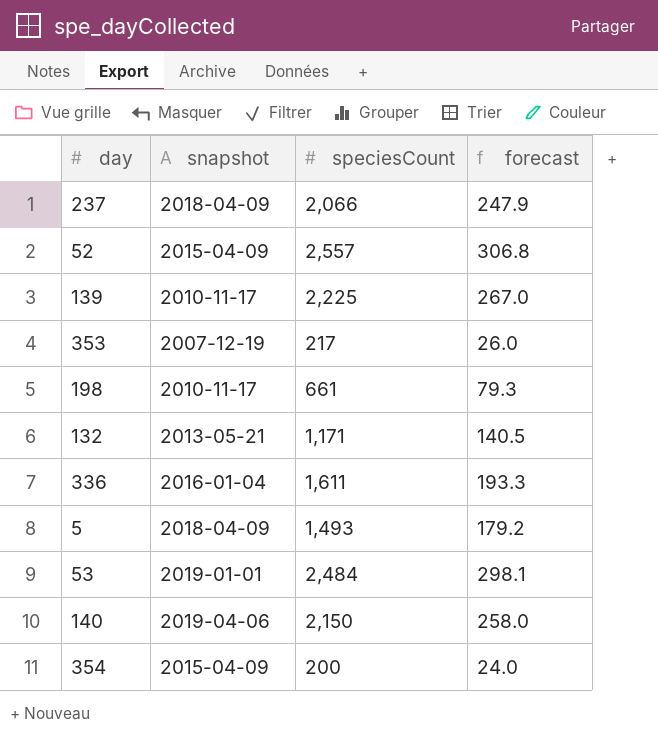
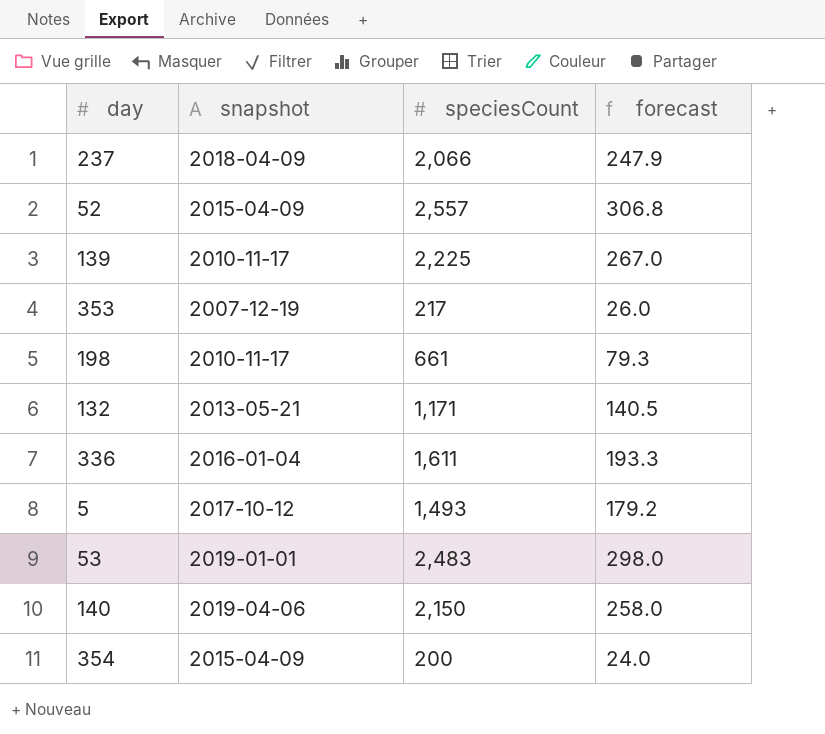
5 | snapshot: 2018-04-09 -> 2017-10-12
53 | speciesCount: 2,484 -> 2,483
53 | forecast: 298.1 -> 298.0

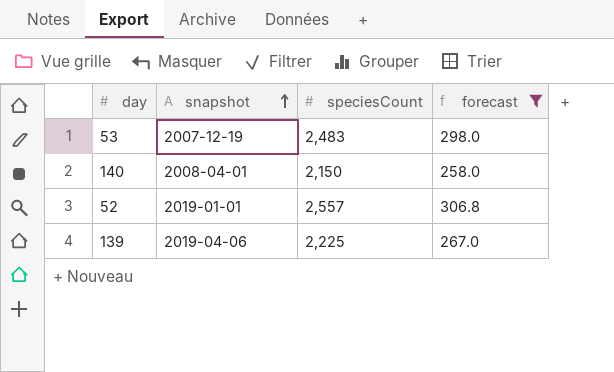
filter: none -> forecast >= 258.0
row order: none -> snapshot ascending
53 | snapshot: 2019-01-01 -> 2007-12-19
140 | snapshot: 2019-04-06 -> 2008-04-01
52 | snapshot: 2015-04-09 -> 2019-01-01
139 | snapshot: 2010-11-17 -> 2019-04-06

